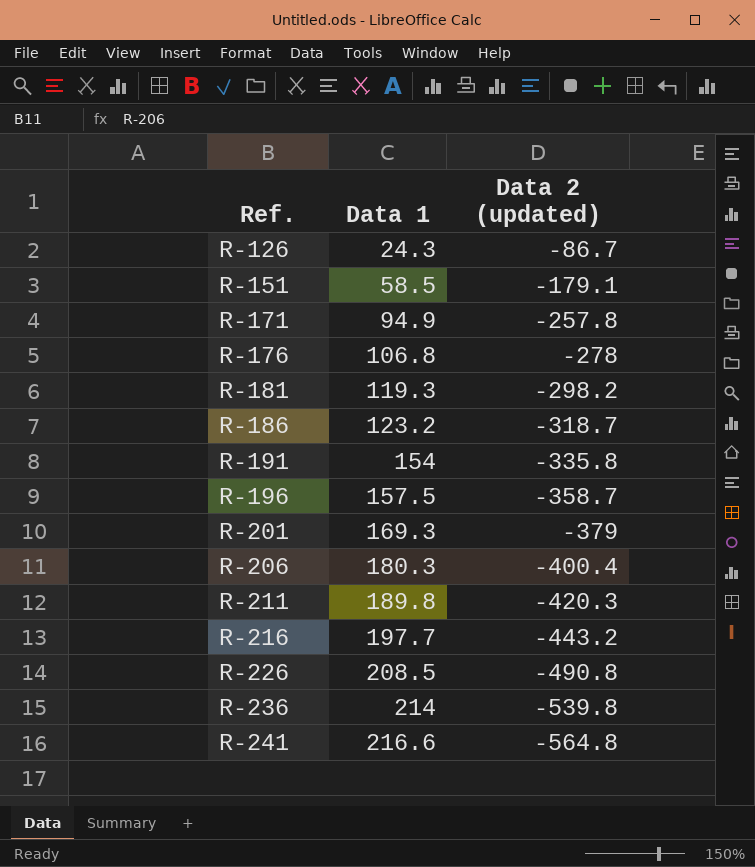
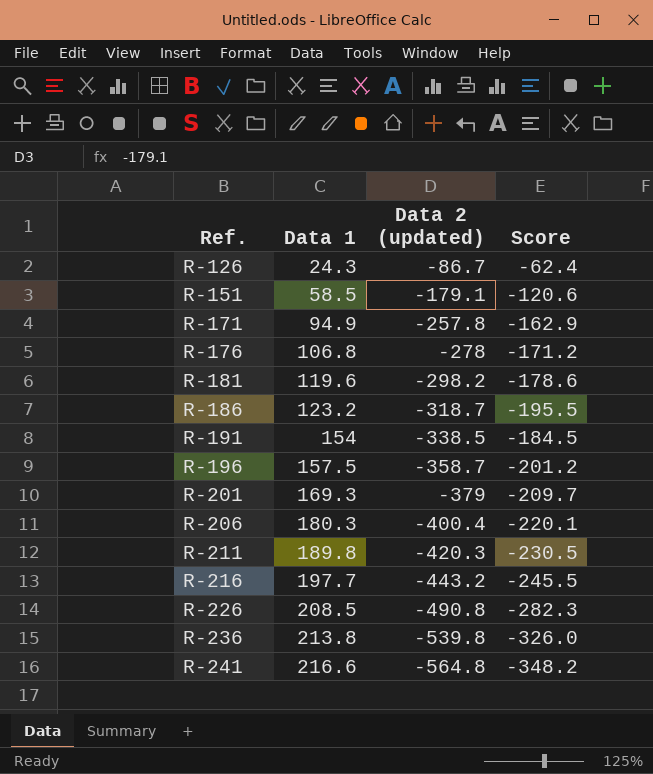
column Score | formula: none -> [Data 1] + [Data 2 (updated)]
R-181 | Data 1: 119.3 -> 119.6
R-191 | Data 2 (updated): -335.8 -> -338.5
R-236 | Data 1: 214 -> 213.8

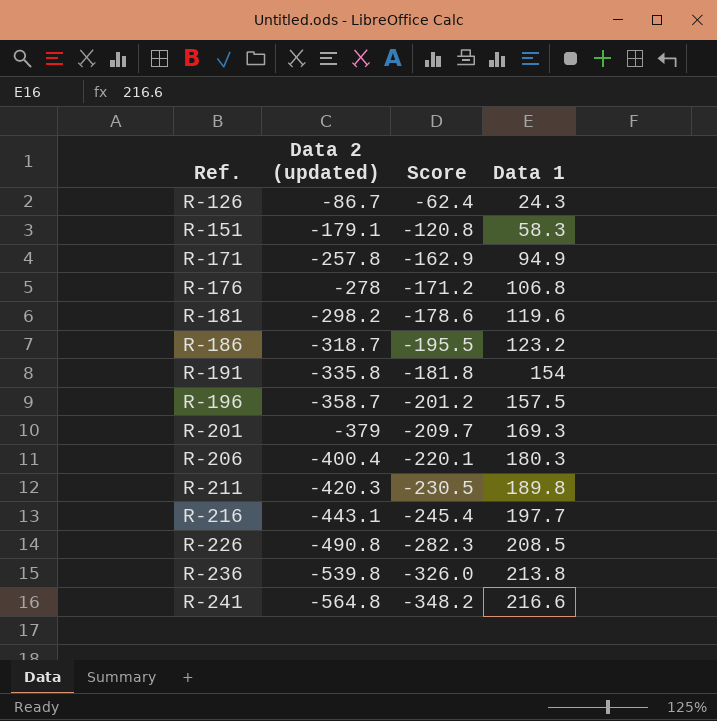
column Data 1 | position: 2 -> 4
R-151 | Score: -120.6 -> -120.8
R-151 | Data 1: 58.5 -> 58.3
R-191 | Data 2 (updated): -338.5 -> -335.8
R-191 | Score: -184.5 -> -181.8
R-216 | Data 2 (updated): -443.2 -> -443.1
R-216 | Score: -245.5 -> -245.4

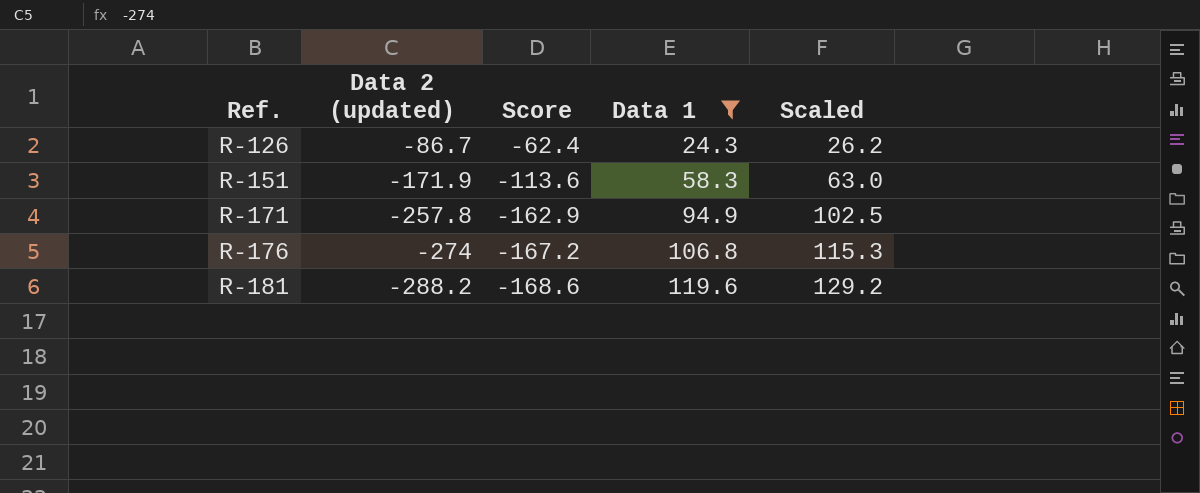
filter: none -> Data 1 <= 119.6
column Scaled | formula: none -> [Data 1] * 1.08
R-151 | Data 2 (updated): -179.1 -> -171.9
R-151 | Score: -120.8 -> -113.6
R-176 | Data 2 (updated): -278 -> -274
R-176 | Score: -171.2 -> -167.2
R-181 | Data 2 (updated): -298.2 -> -288.2
R-181 | Score: -178.6 -> -168.6

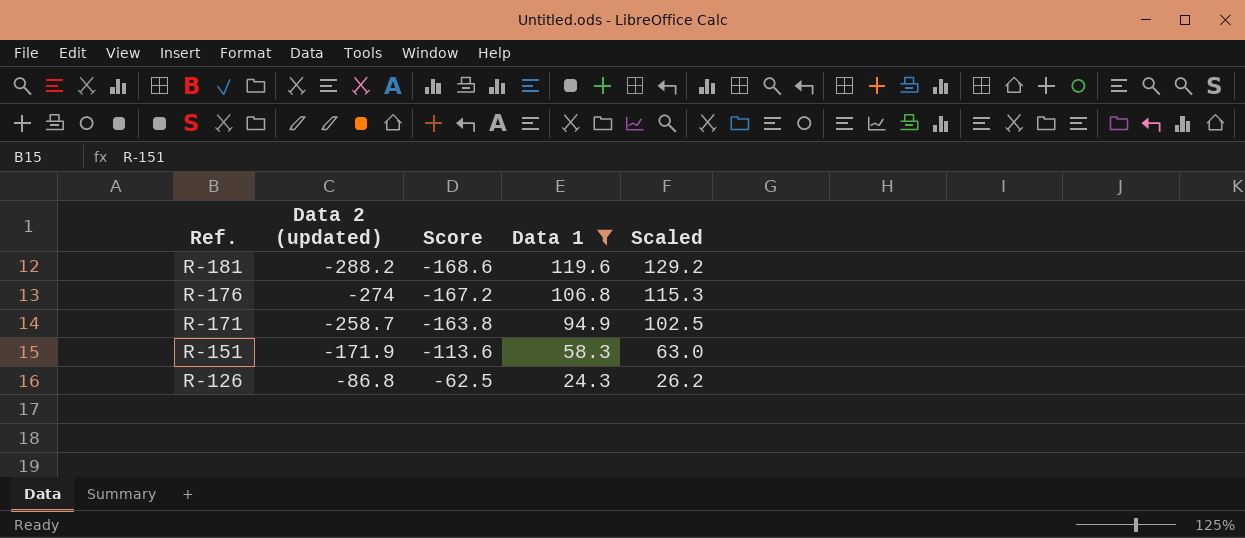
row order: Ref. ascending -> Ref. descending
R-171 | Data 2 (updated): -257.8 -> -258.7
R-171 | Score: -162.9 -> -163.8
R-126 | Data 2 (updated): -86.7 -> -86.8
R-126 | Score: -62.4 -> -62.5

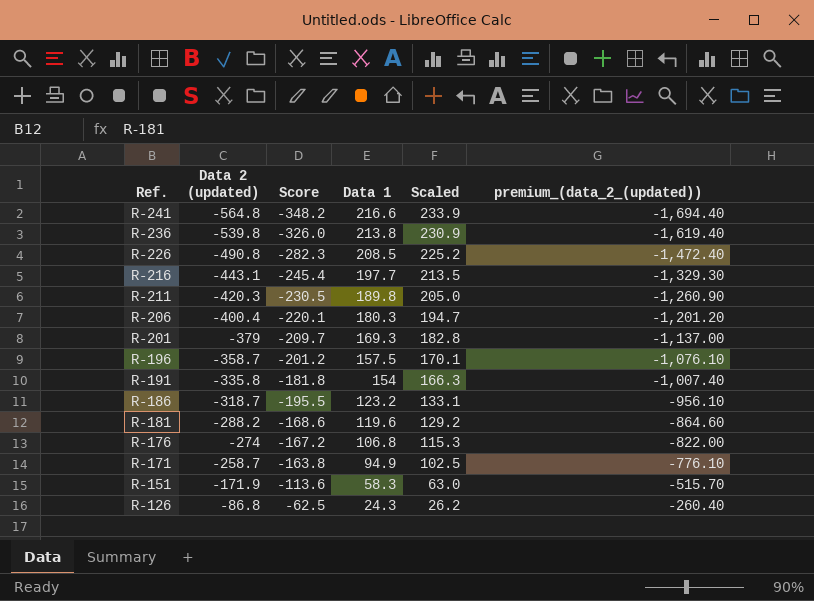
filter: Data 1 <= 119.6 -> none
column premium_(data_2_(updated)) | formula: none -> [Data 2 (updated)] * 3

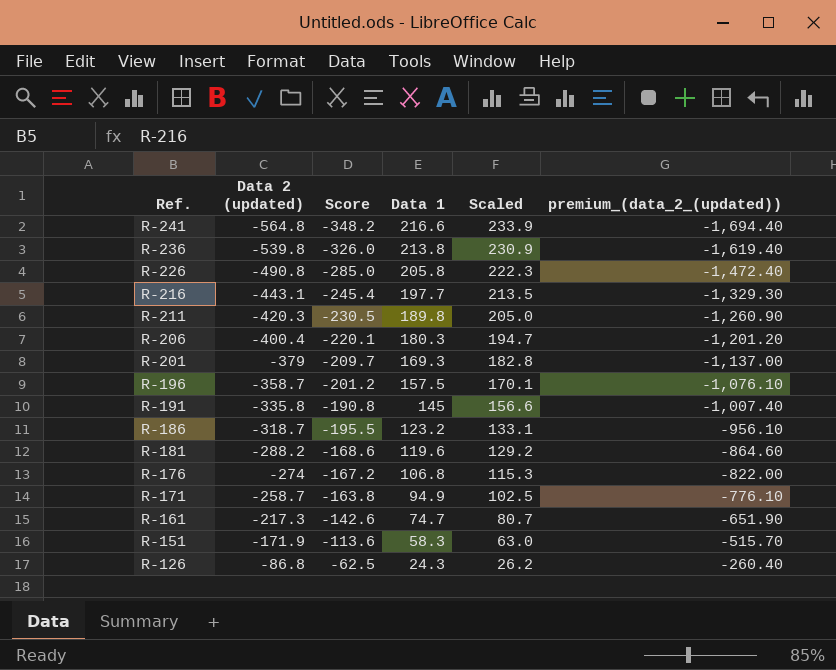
R-226 | Score: -282.3 -> -285.0
R-226 | Data 1: 208.5 -> 205.8
R-226 | Scaled: 225.2 -> 222.3
R-191 | Score: -181.8 -> -190.8
R-191 | Data 1: 154 -> 145
R-191 | Scaled: 166.3 -> 156.6
row R-161: none -> -217.3 | -142.6 | 74.7 | 80.7 | -651.90

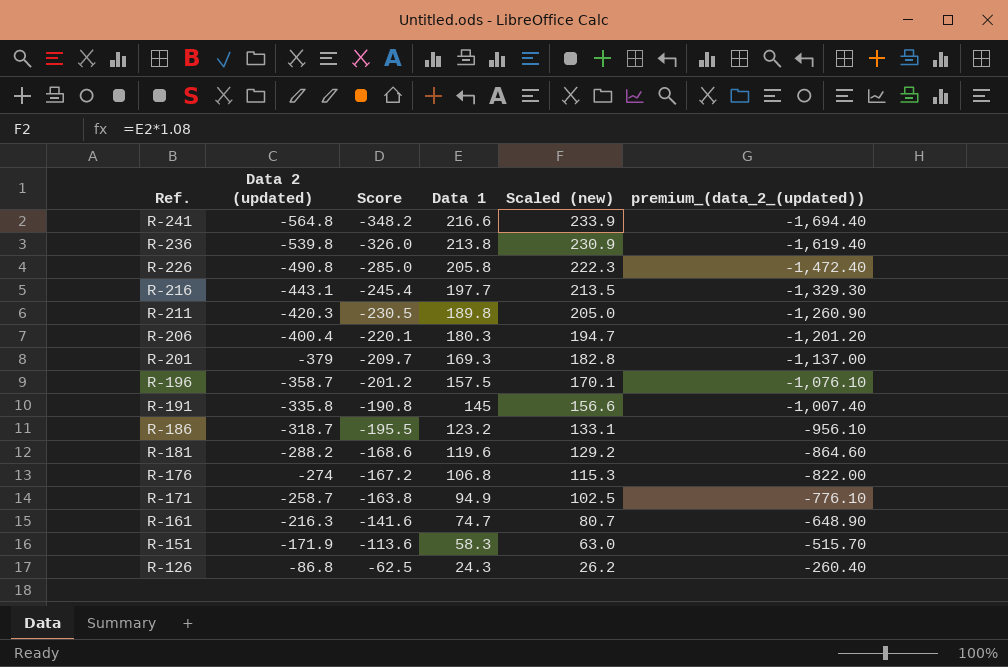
column name: Scaled -> Scaled (new)
R-161 | Data 2 (updated): -217.3 -> -216.3
R-161 | Score: -142.6 -> -141.6
R-161 | premium_(data_2_(updated)): -651.90 -> -648.90

